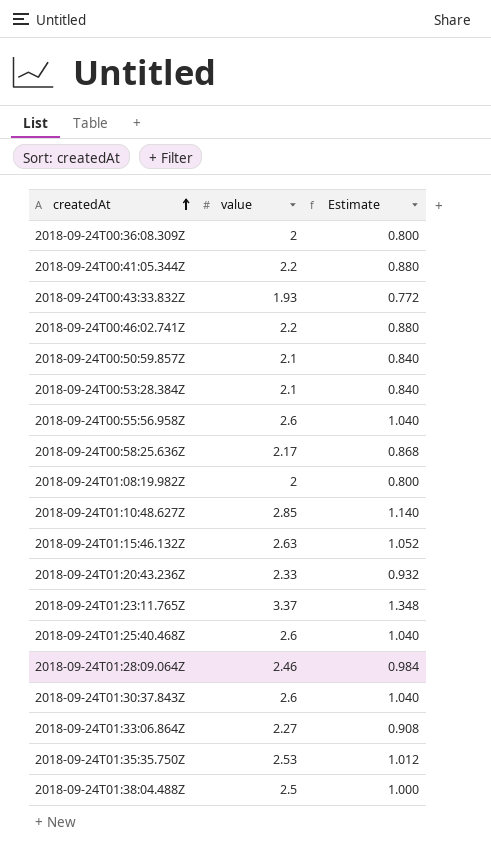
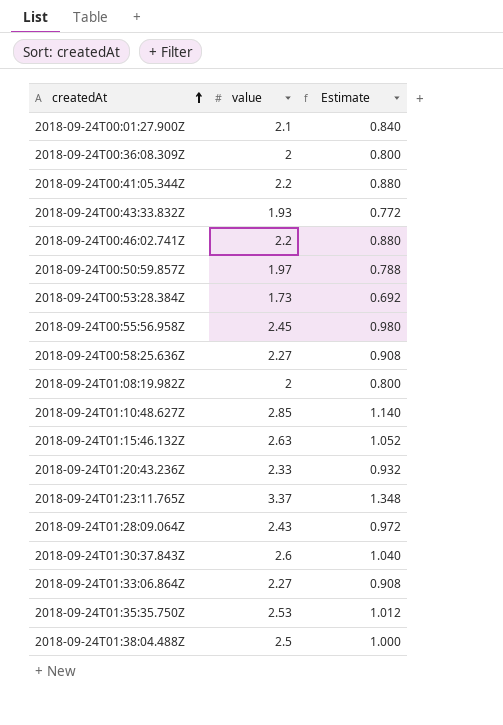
row 2018-09-24T01:25:40.468Z: 2.6 | 1.040 -> none
row 2018-09-24T00:01:27.900Z: none -> 2.1 | 0.840
2018-09-24T00:50:59.857Z | value: 2.1 -> 1.97
2018-09-24T00:50:59.857Z | Estimate: 0.840 -> 0.788
2018-09-24T00:53:28.384Z | value: 2.1 -> 1.73
2018-09-24T00:53:28.384Z | Estimate: 0.840 -> 0.692
2018-09-24T00:55:56.958Z | value: 2.6 -> 2.45
2018-09-24T00:55:56.958Z | Estimate: 1.040 -> 0.980
2018-09-24T00:58:25.636Z | value: 2.17 -> 2.27
2018-09-24T00:58:25.636Z | Estimate: 0.868 -> 0.908
2018-09-24T01:28:09.064Z | value: 2.46 -> 2.43
2018-09-24T01:28:09.064Z | Estimate: 0.984 -> 0.972

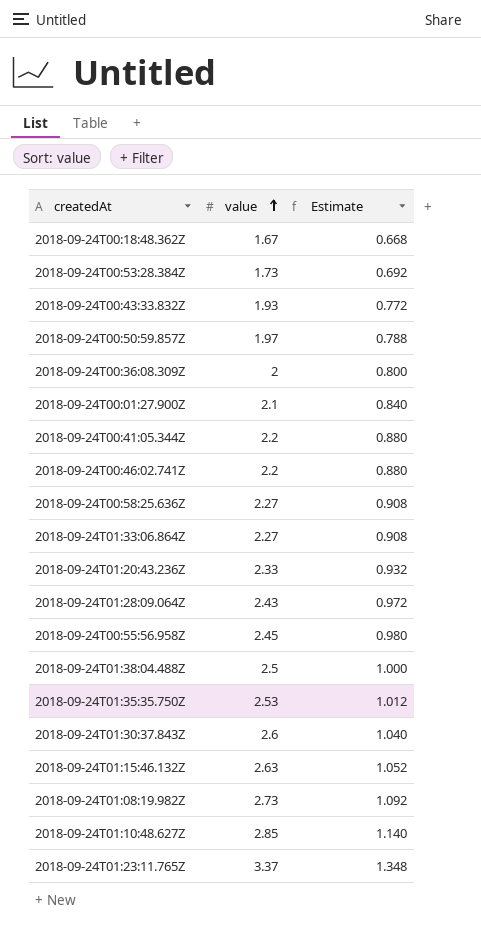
row order: createdAt ascending -> value ascending
row 2018-09-24T00:18:48.362Z: none -> 1.67 | 0.668
2018-09-24T01:08:19.982Z | value: 2 -> 2.73
2018-09-24T01:08:19.982Z | Estimate: 0.800 -> 1.092

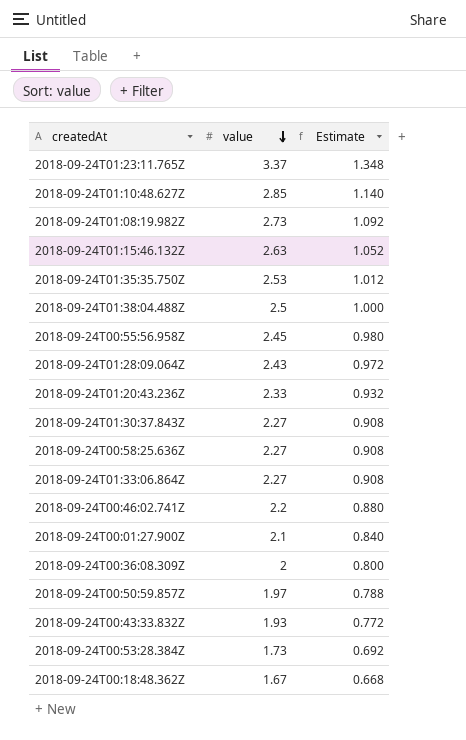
row order: value ascending -> value descending
row 2018-09-24T00:41:05.344Z: 2.2 | 0.880 -> none
2018-09-24T01:30:37.843Z | value: 2.6 -> 2.27
2018-09-24T01:30:37.843Z | Estimate: 1.040 -> 0.908

